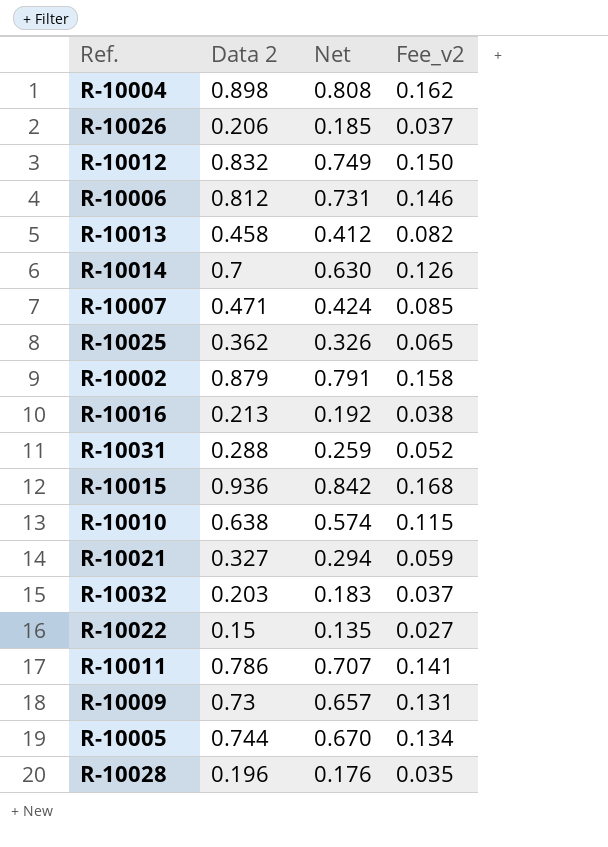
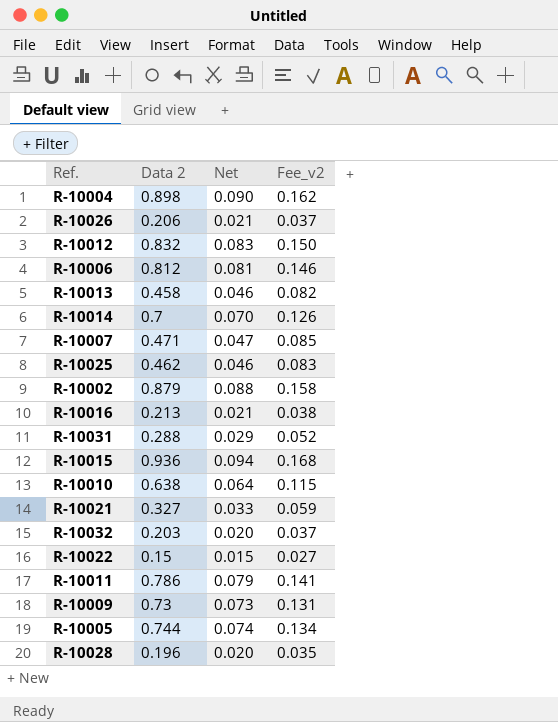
column Net | formula: [Data 2] * 0.9 -> [Data 2] * 0.1
R-10025 | Data 2: 0.362 -> 0.462
R-10025 | Fee_v2: 0.065 -> 0.083

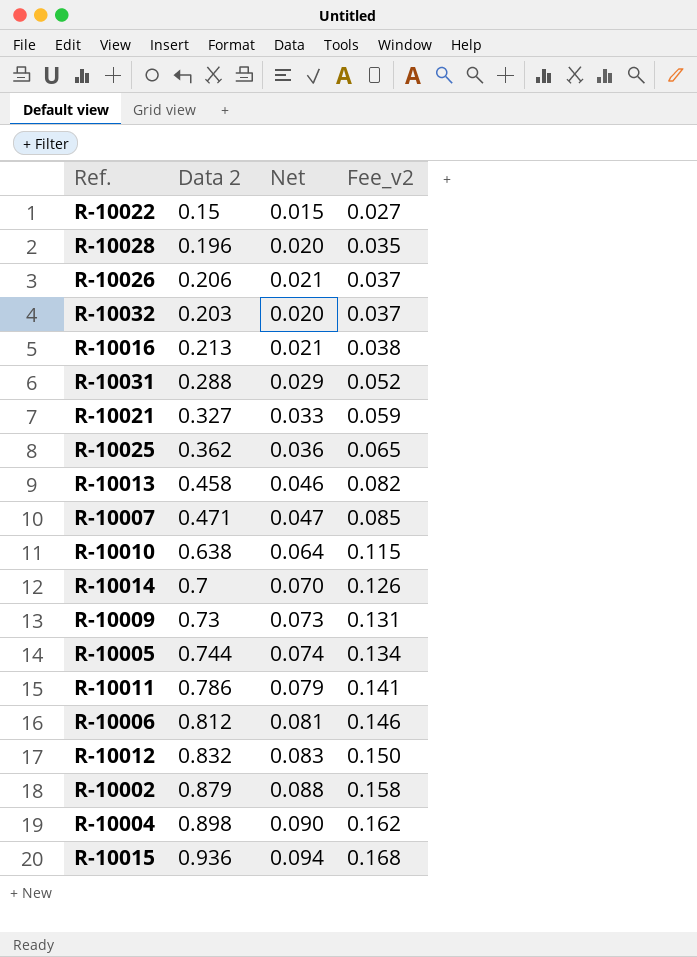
row order: none -> Fee_v2 ascending
R-10025 | Data 2: 0.462 -> 0.362
R-10025 | Net: 0.046 -> 0.036
R-10025 | Fee_v2: 0.083 -> 0.065

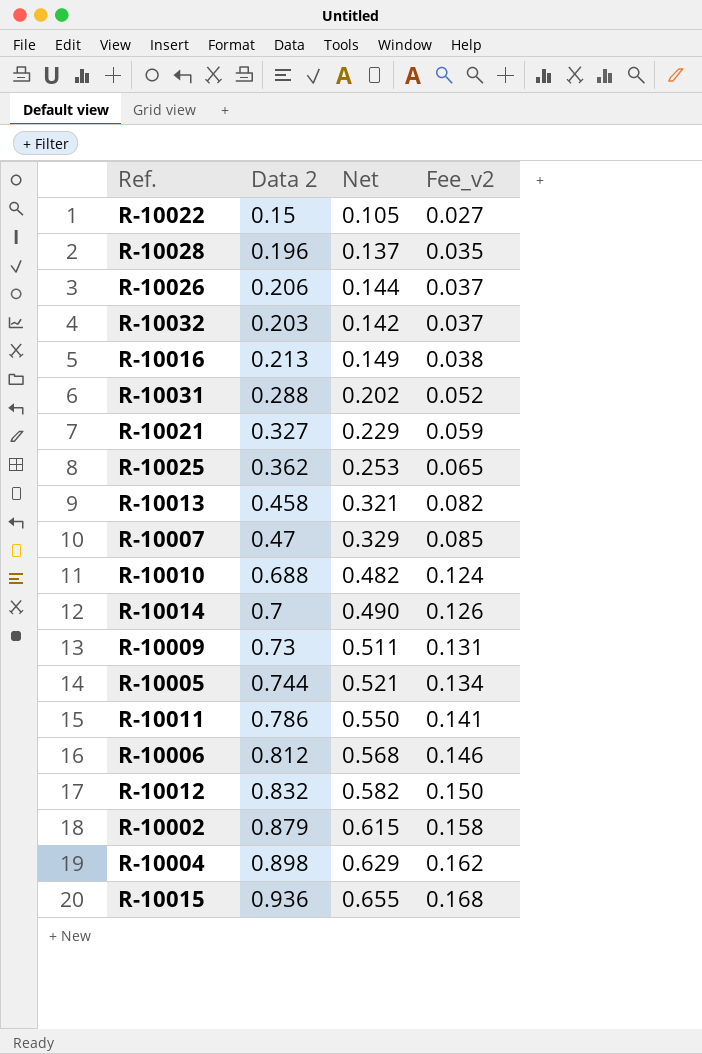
column Net | formula: [Data 2] * 0.1 -> [Data 2] * 0.7
R-10007 | Data 2: 0.471 -> 0.47
R-10010 | Data 2: 0.638 -> 0.688
R-10010 | Fee_v2: 0.115 -> 0.124

